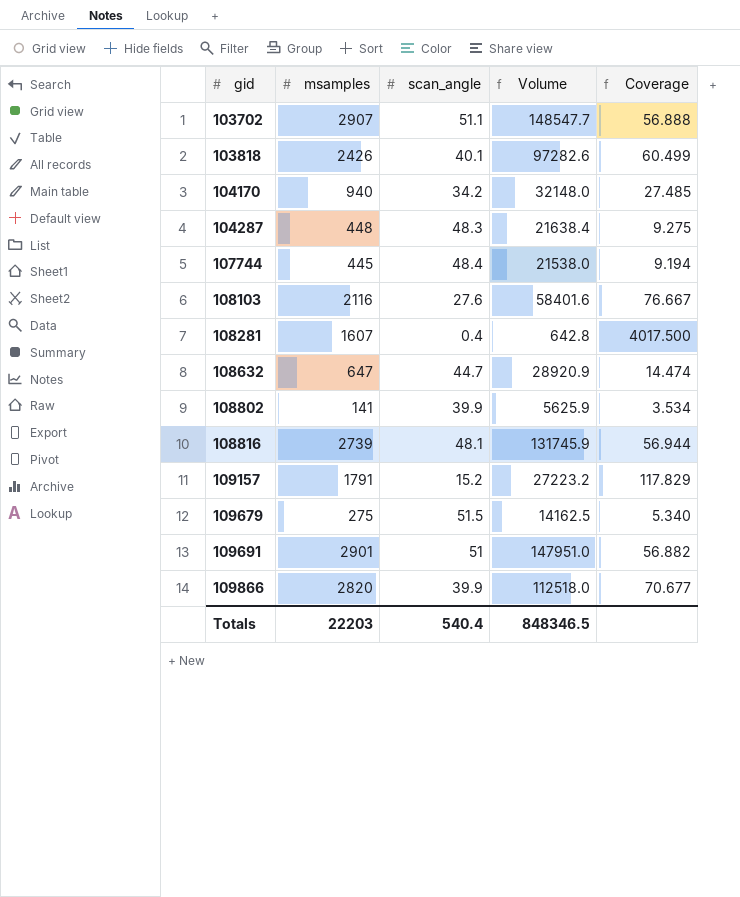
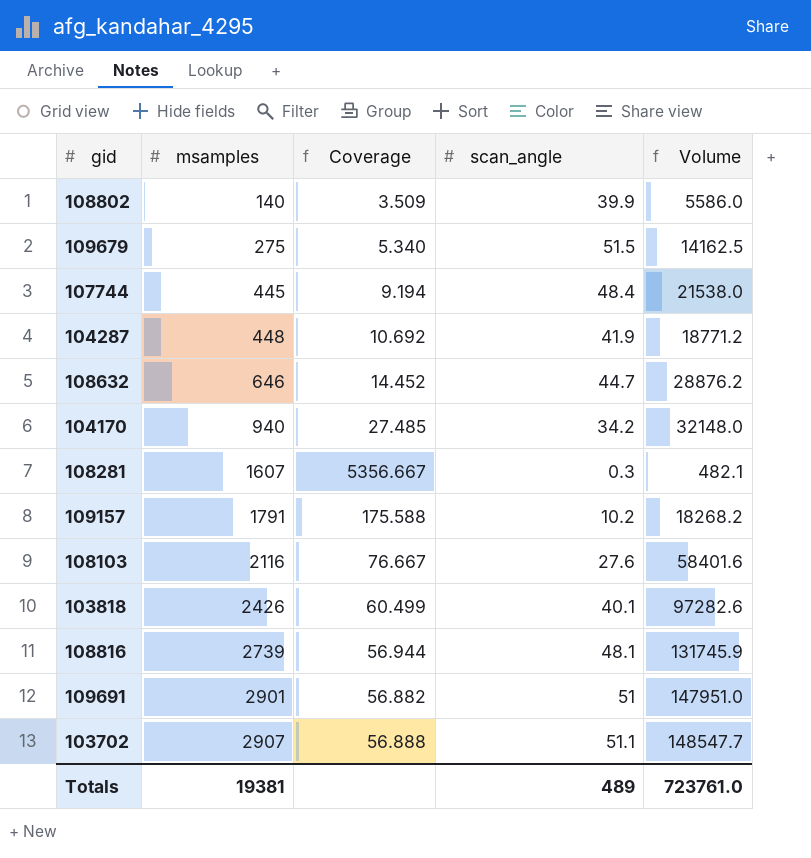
row order: gid ascending -> msamples ascending
column Coverage | position: 5 -> 3
row 109866: 2820 | 39.9 | 112518.0 | 70.677 -> none
108802 | msamples: 141 -> 140
108802 | Coverage: 3.534 -> 3.509
108802 | Volume: 5625.9 -> 5586.0
104287 | Coverage: 9.275 -> 10.692
104287 | scan_angle: 48.3 -> 41.9
104287 | Volume: 21638.4 -> 18771.2
108632 | msamples: 647 -> 646
108632 | Coverage: 14.474 -> 14.452
108632 | Volume: 28920.9 -> 28876.2
108281 | Coverage: 4017.500 -> 5356.667
108281 | scan_angle: 0.4 -> 0.3
108281 | Volume: 642.8 -> 482.1
109157 | Coverage: 117.829 -> 175.588
109157 | scan_angle: 15.2 -> 10.2
109157 | Volume: 27223.2 -> 18268.2
Totals | msamples: 22203 -> 19381
Totals | scan_angle: 540.4 -> 489
Totals | Volume: 848346.5 -> 723761.0

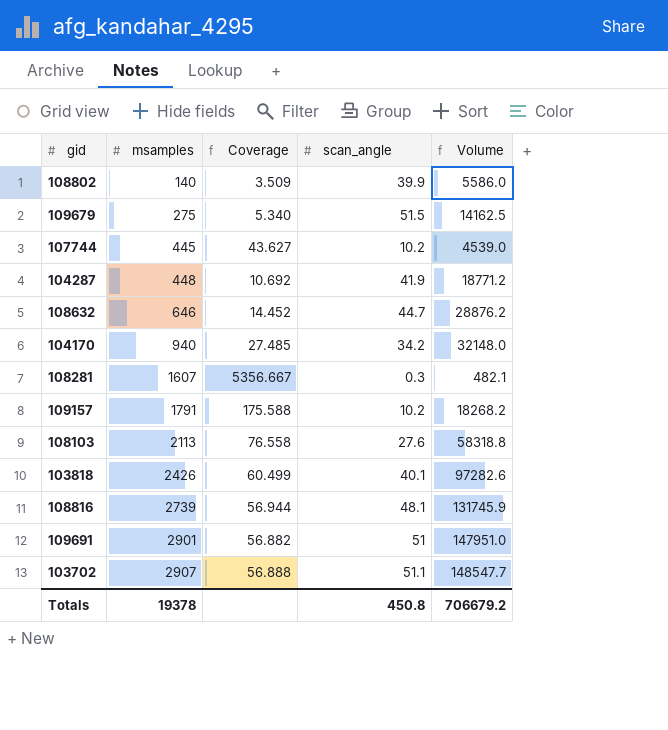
107744 | Coverage: 9.194 -> 43.627
107744 | scan_angle: 48.4 -> 10.2
107744 | Volume: 21538.0 -> 4539.0
108103 | msamples: 2116 -> 2113
108103 | Coverage: 76.667 -> 76.558
108103 | Volume: 58401.6 -> 58318.8
Totals | msamples: 19381 -> 19378
Totals | scan_angle: 489 -> 450.8
Totals | Volume: 723761.0 -> 706679.2

